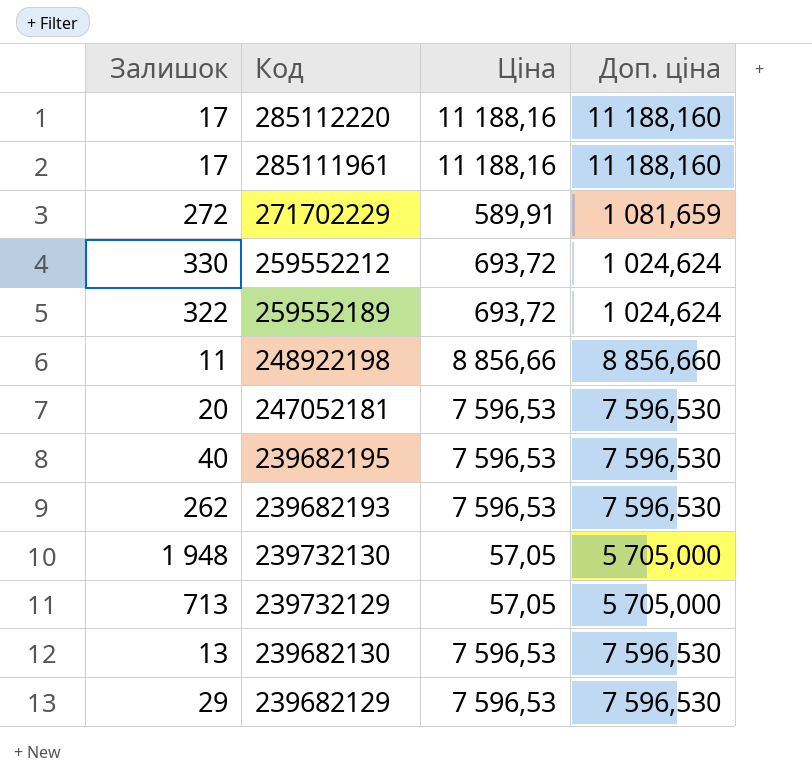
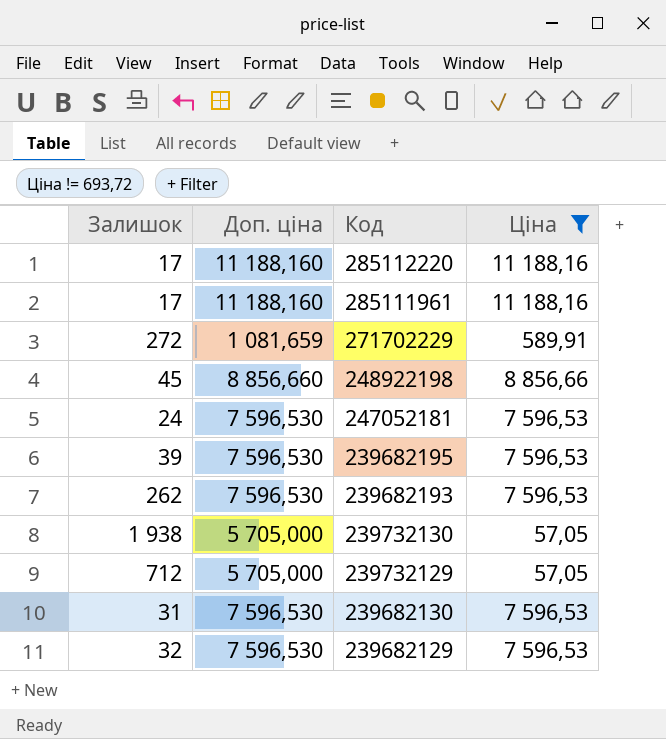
filter: none -> Ціна != 693,72
column Доп. ціна | position: 4 -> 2
248922198 | Залишок: 11 -> 45
247052181 | Залишок: 20 -> 24
239682195 | Залишок: 40 -> 39
239732130 | Залишок: 1 948 -> 1 938
239732129 | Залишок: 713 -> 712
239682130 | Залишок: 13 -> 31
239682129 | Залишок: 29 -> 32

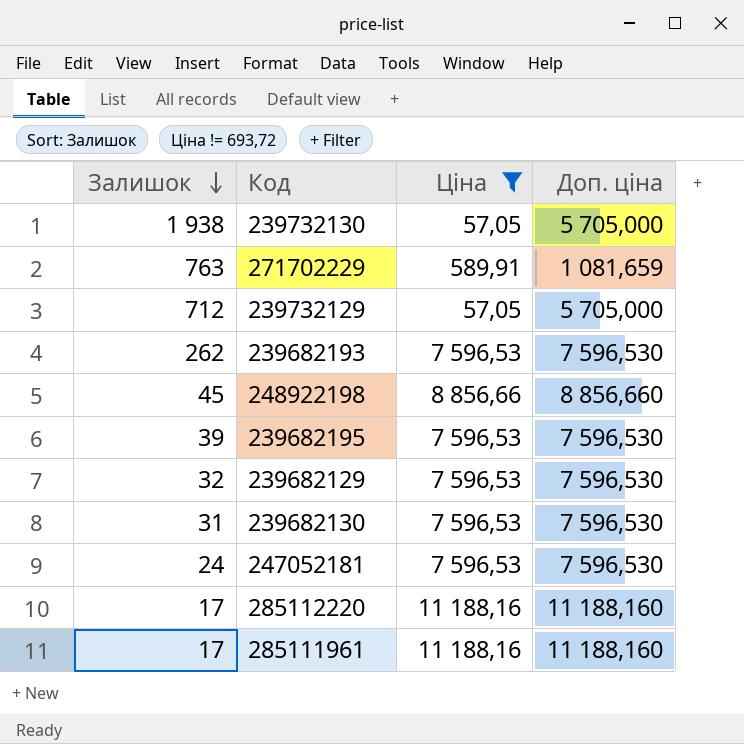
row order: none -> Залишок descending
column Доп. ціна | position: 2 -> 4
271702229 | Залишок: 272 -> 763

